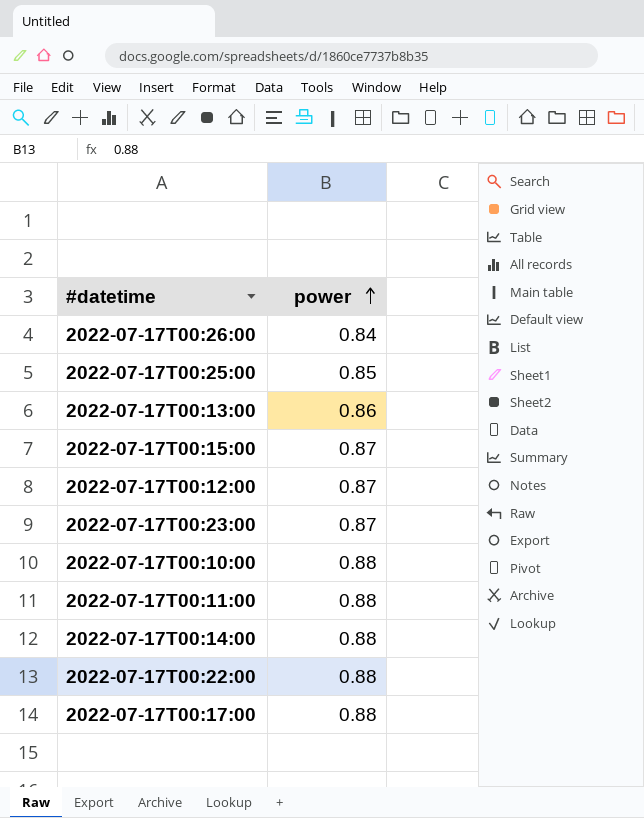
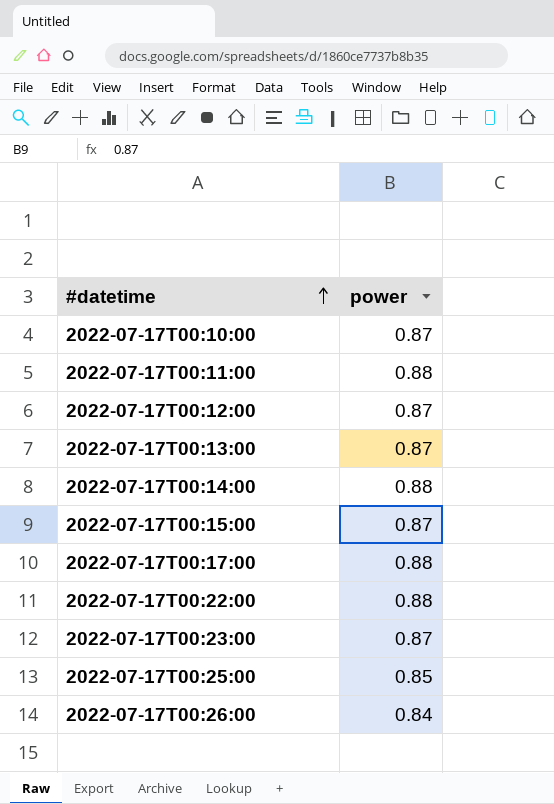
row order: power ascending -> #datetime ascending
2022-07-17T00:10:00 | power: 0.88 -> 0.87
2022-07-17T00:13:00 | power: 0.86 -> 0.87

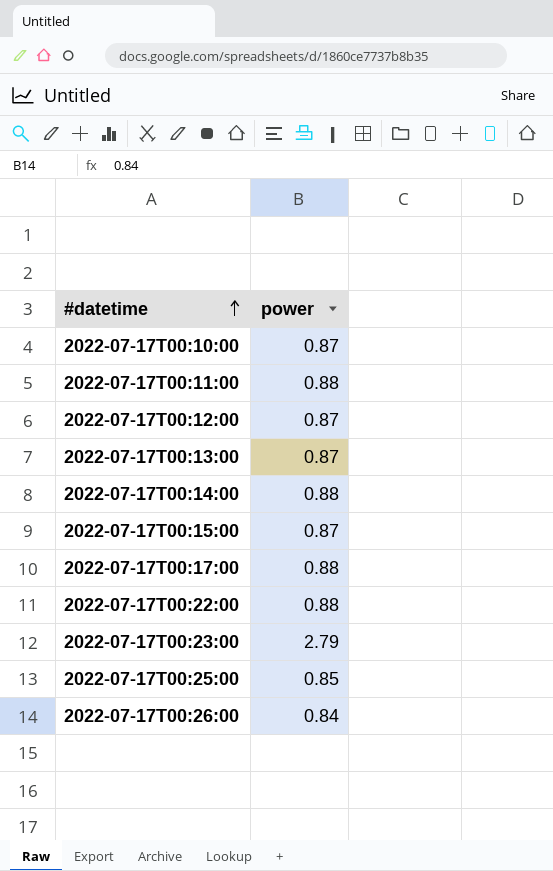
2022-07-17T00:23:00 | power: 0.87 -> 2.79

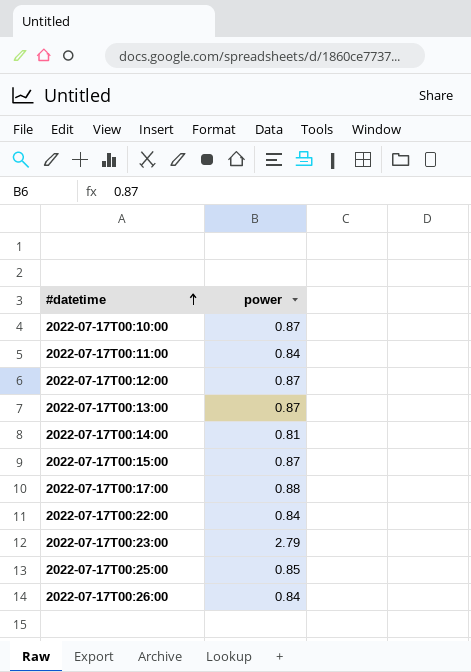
2022-07-17T00:11:00 | power: 0.88 -> 0.84
2022-07-17T00:14:00 | power: 0.88 -> 0.81
2022-07-17T00:22:00 | power: 0.88 -> 0.84

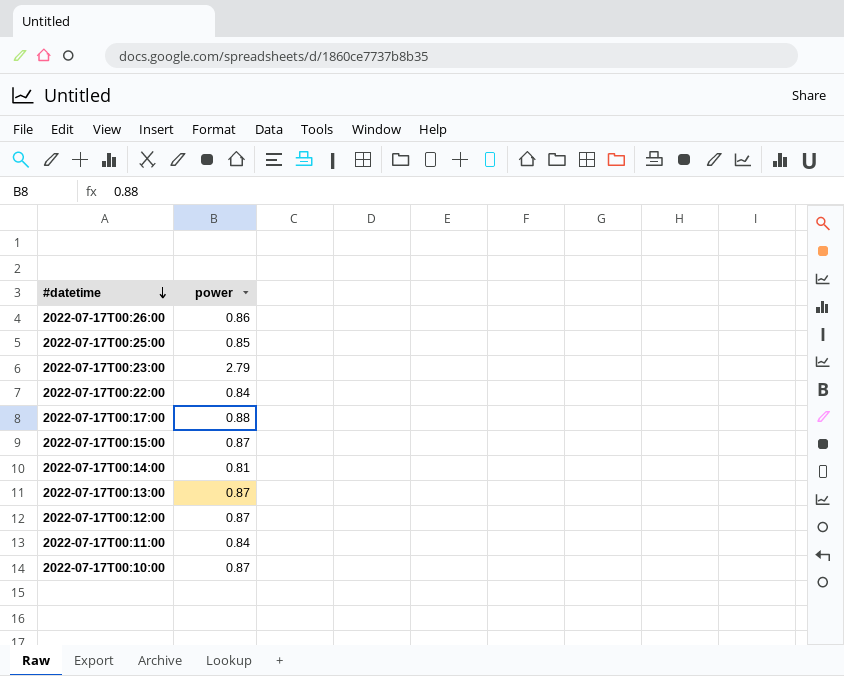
row order: #datetime ascending -> #datetime descending
2022-07-17T00:26:00 | power: 0.84 -> 0.86

